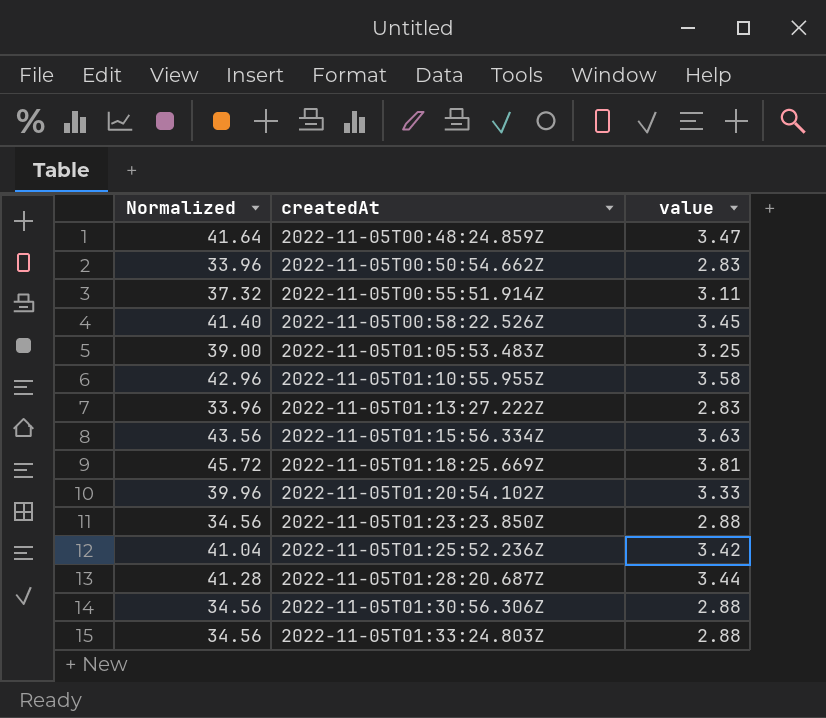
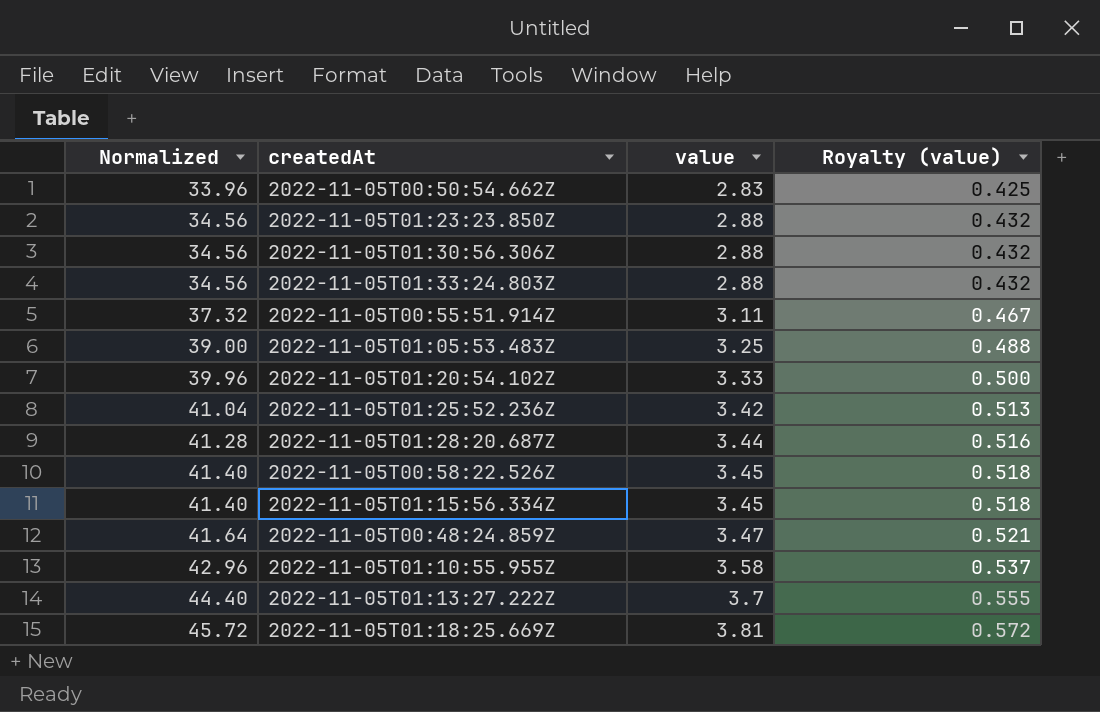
row order: createdAt ascending -> Normalized ascending
column Royalty (value) | formula: none -> [value] * 0.15
2022-11-05T01:15:56.334Z | Normalized: 43.56 -> 41.40
2022-11-05T01:15:56.334Z | value: 3.63 -> 3.45
2022-11-05T01:13:27.222Z | Normalized: 33.96 -> 44.40
2022-11-05T01:13:27.222Z | value: 2.83 -> 3.7

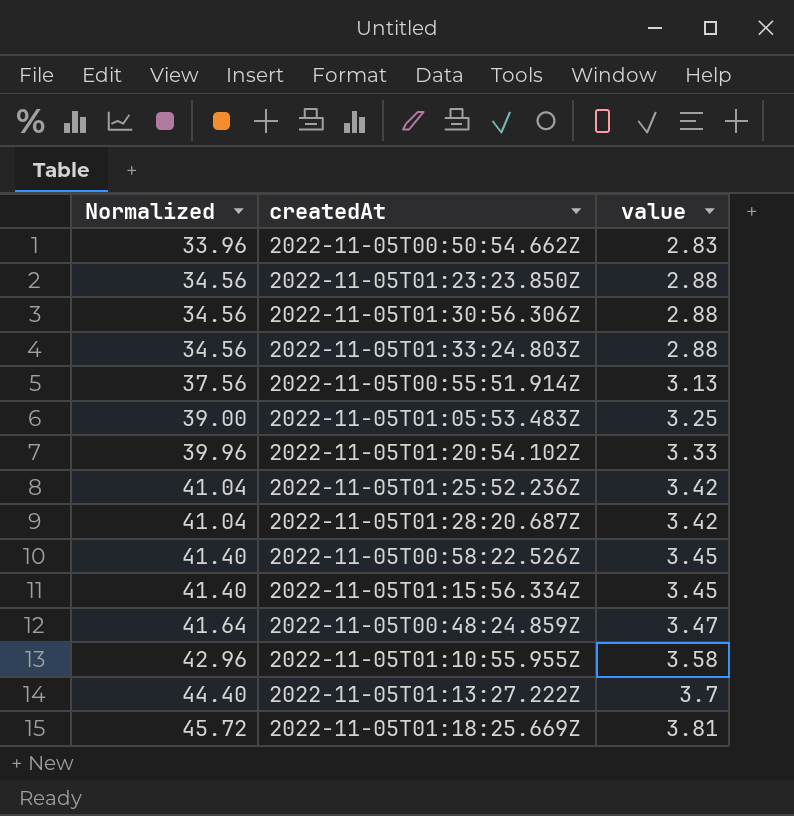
column Royalty (value) | formula: [value] * 0.15 -> none
2022-11-05T00:55:51.914Z | Normalized: 37.32 -> 37.56
2022-11-05T00:55:51.914Z | value: 3.11 -> 3.13
2022-11-05T01:28:20.687Z | Normalized: 41.28 -> 41.04
2022-11-05T01:28:20.687Z | value: 3.44 -> 3.42

